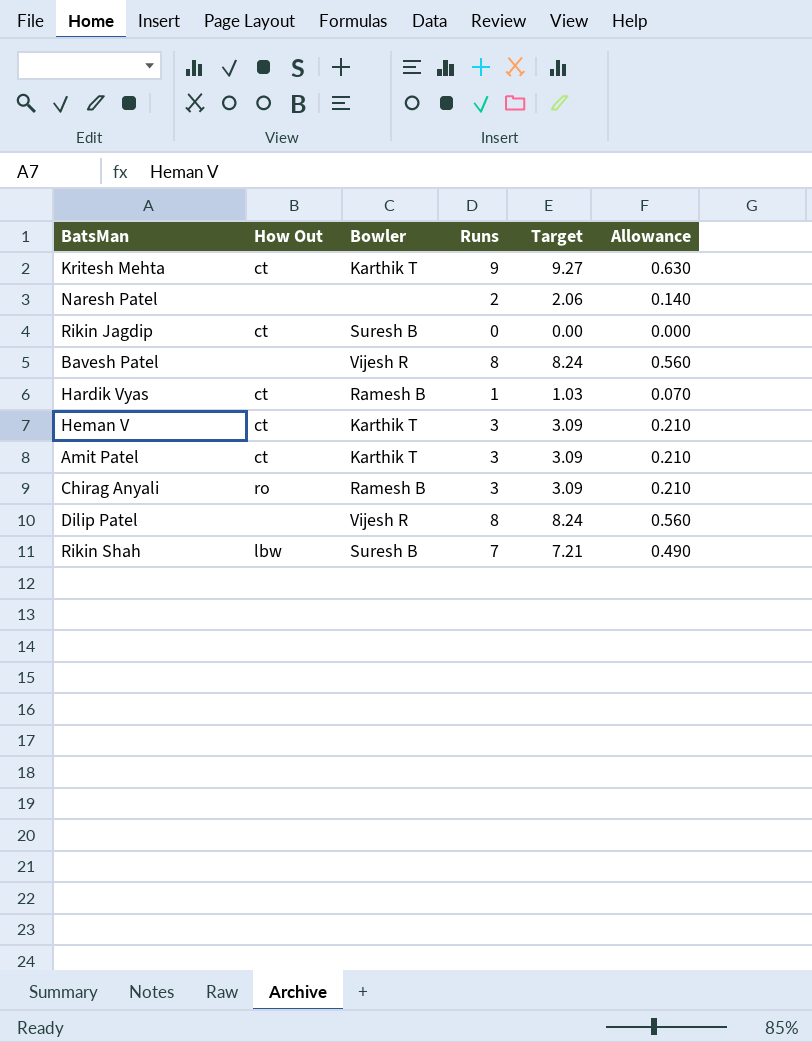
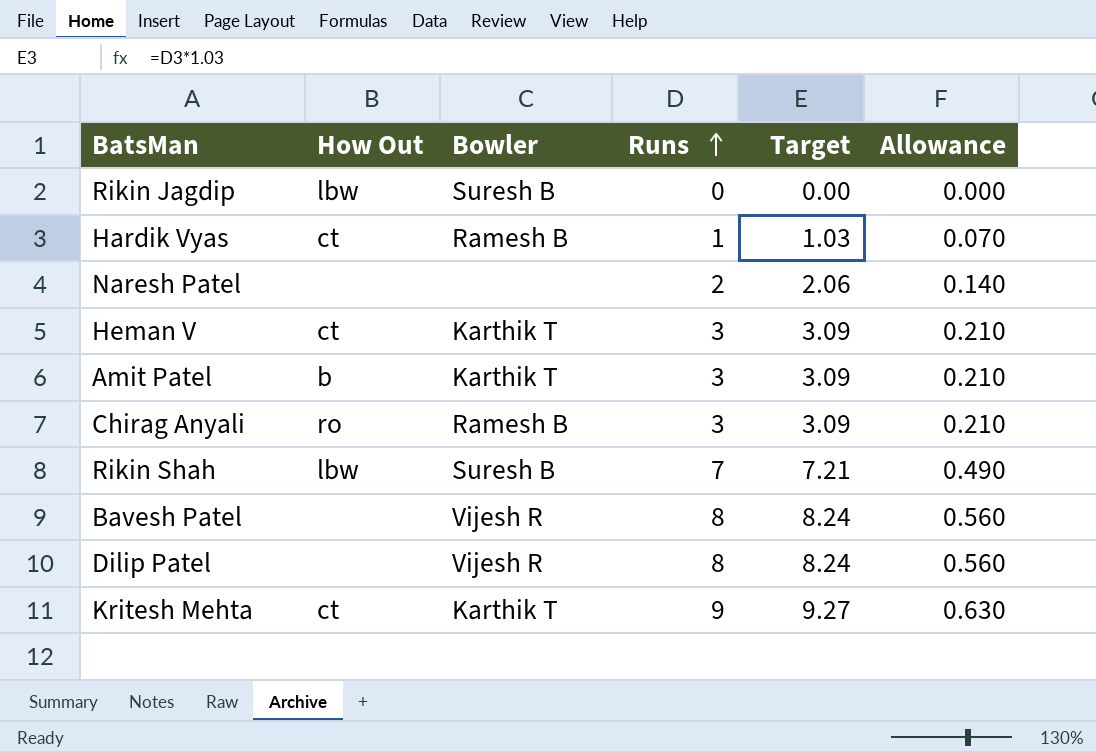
row order: none -> Runs ascending
Rikin Jagdip | How Out: ct -> lbw
Amit Patel | How Out: ct -> b

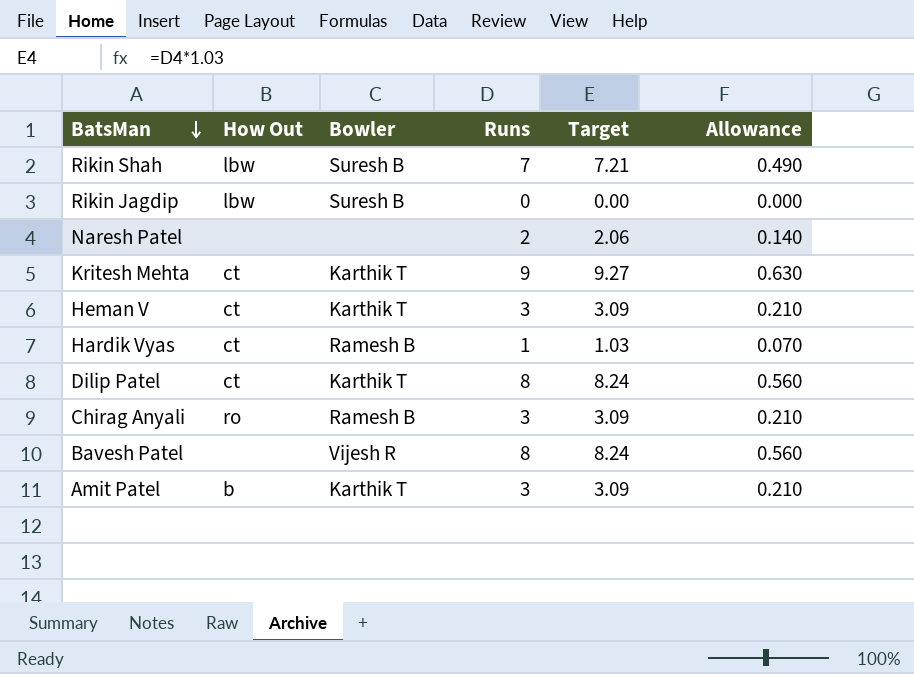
row order: Runs ascending -> BatsMan descending
Dilip Patel | How Out: none -> ct
Dilip Patel | Bowler: Vijesh R -> Karthik T

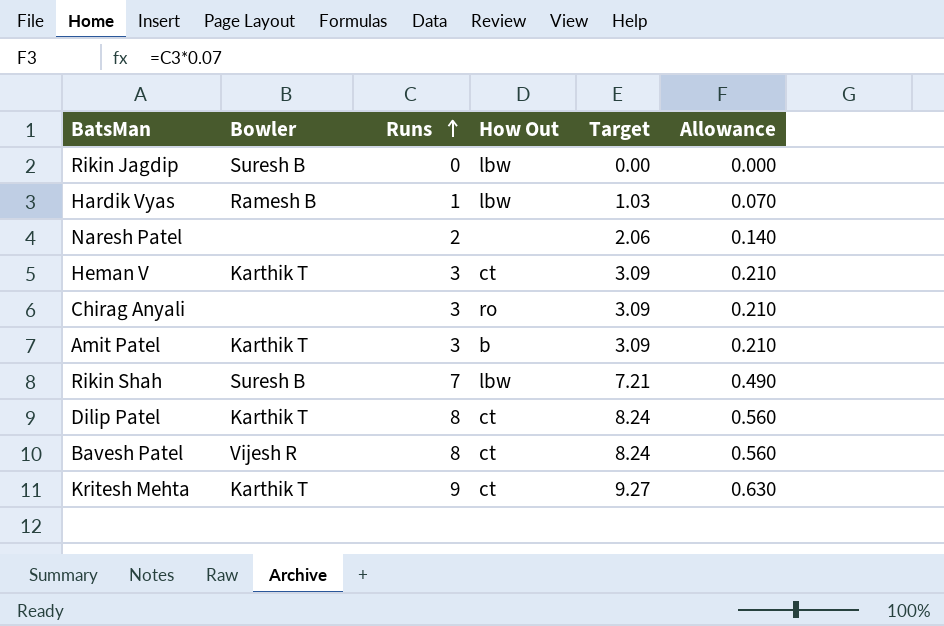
row order: BatsMan descending -> Runs ascending
column How Out | position: 2 -> 4
Hardik Vyas | How Out: ct -> lbw
Chirag Anyali | Bowler: Ramesh B -> none
Bavesh Patel | How Out: none -> ct

